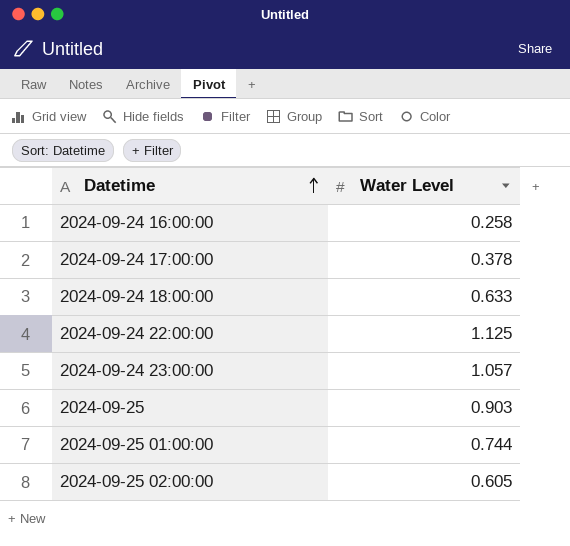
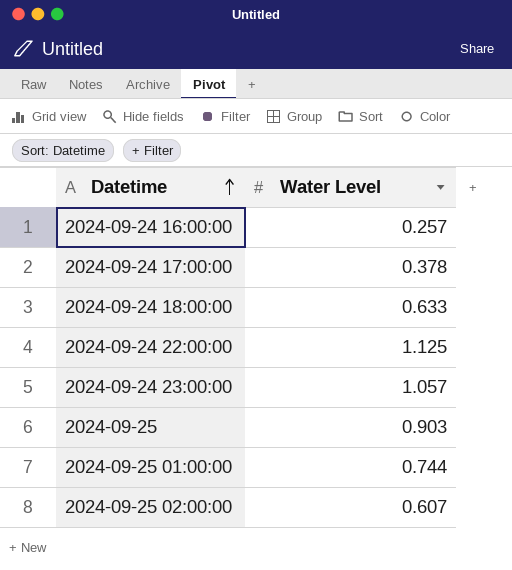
2024-09-24 16:00:00 | Water Level: 0.258 -> 0.257
2024-09-25 02:00:00 | Water Level: 0.605 -> 0.607

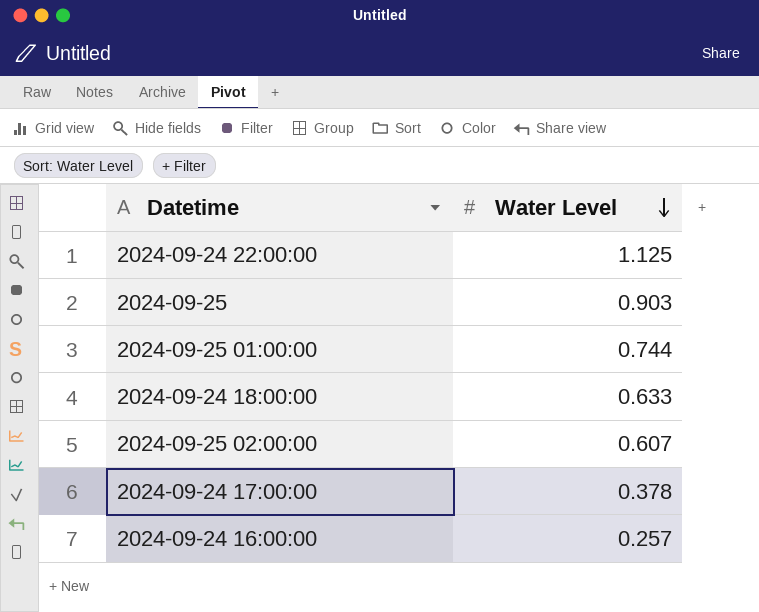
row order: Datetime ascending -> Water Level descending
row 2024-09-24 23:00:00: 1.057 -> none

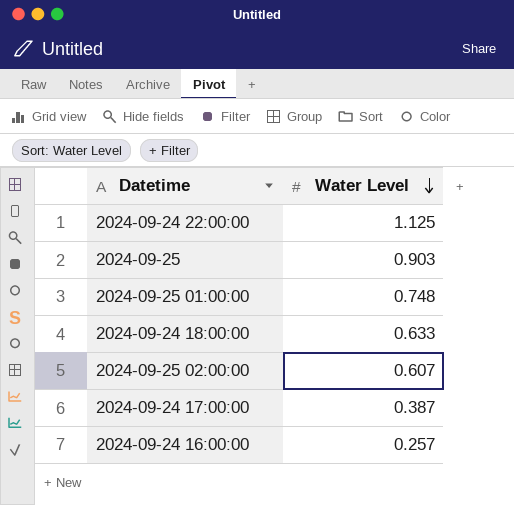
2024-09-25 01:00:00 | Water Level: 0.744 -> 0.748
2024-09-24 17:00:00 | Water Level: 0.378 -> 0.387

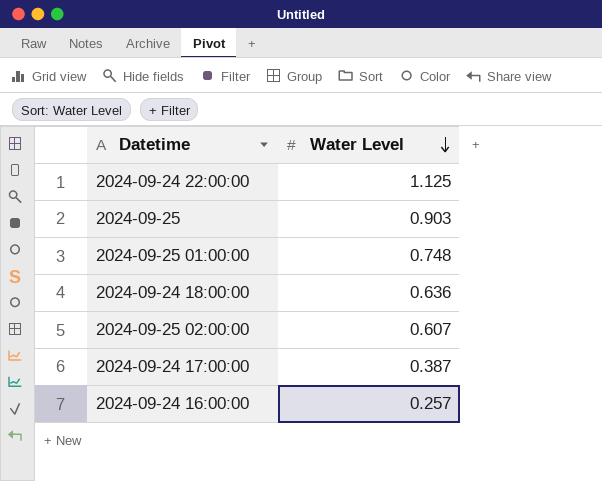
2024-09-24 18:00:00 | Water Level: 0.633 -> 0.636

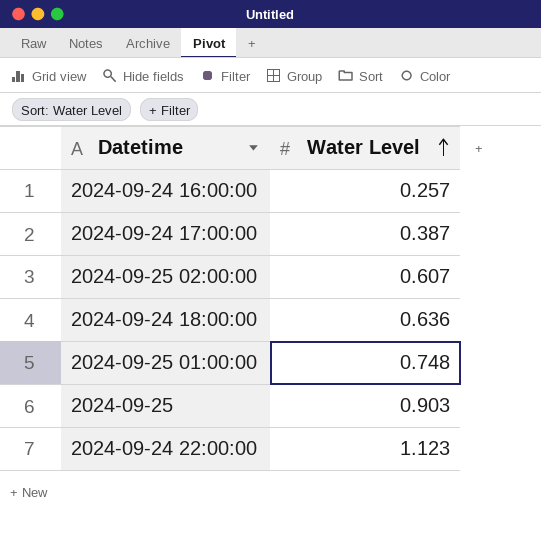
row order: Water Level descending -> Water Level ascending
2024-09-24 22:00:00 | Water Level: 1.125 -> 1.123

